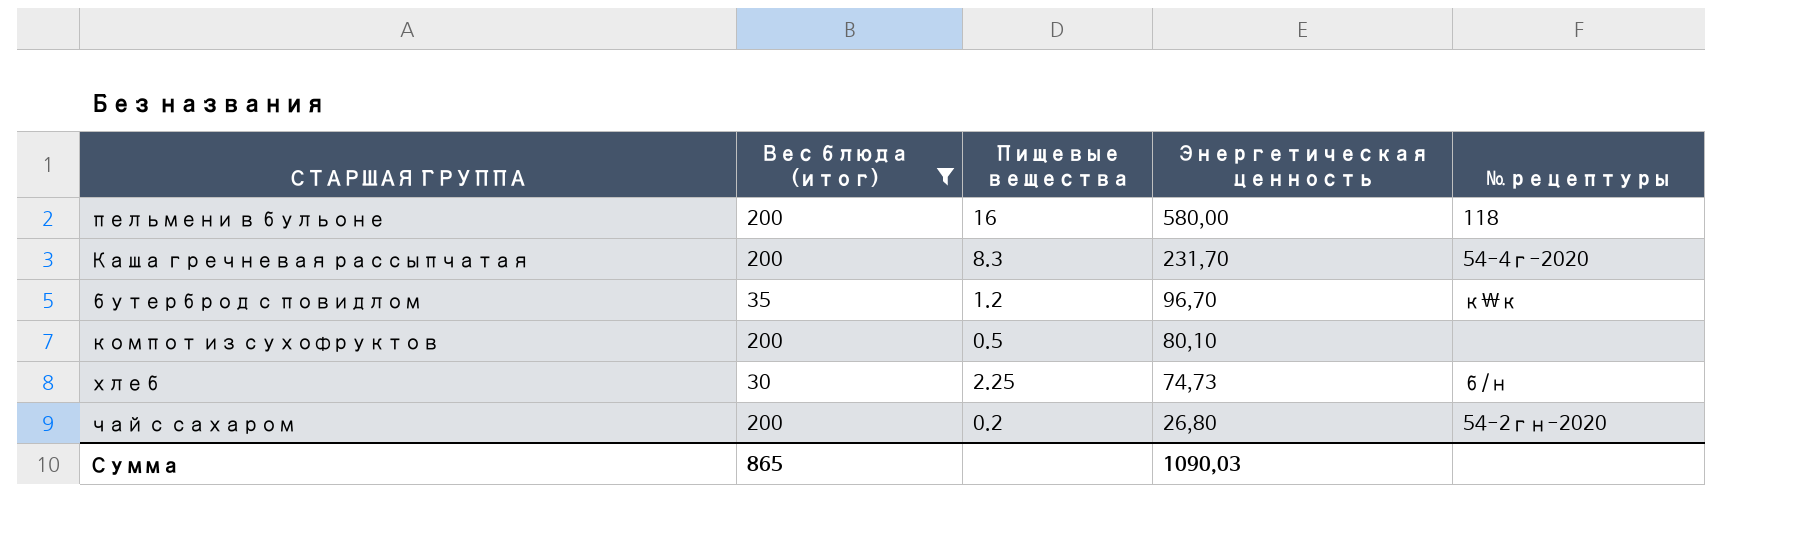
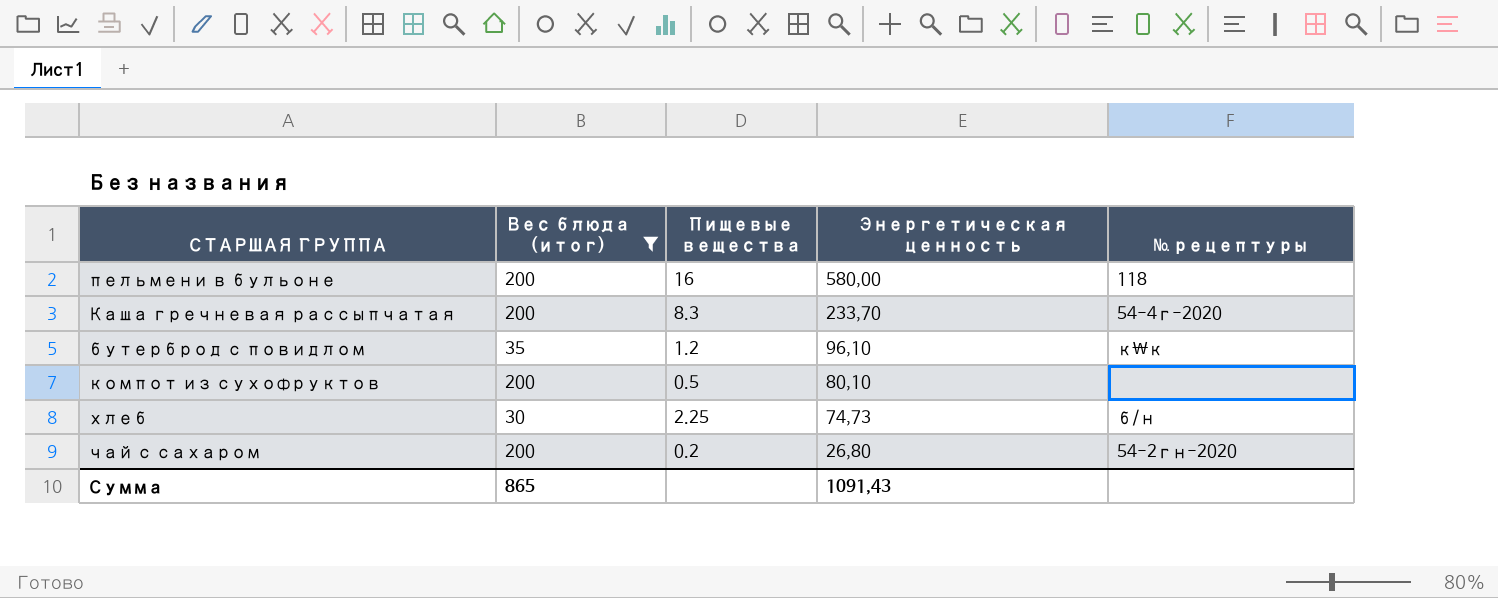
Каша гречневая рассыпчатая | Энергетическая ценность: 231,70 -> 233,70
бутерброд с повидлом | Энергетическая ценность: 96,70 -> 96,10
Сумма | Энергетическая ценность: 1090,03 -> 1091,43

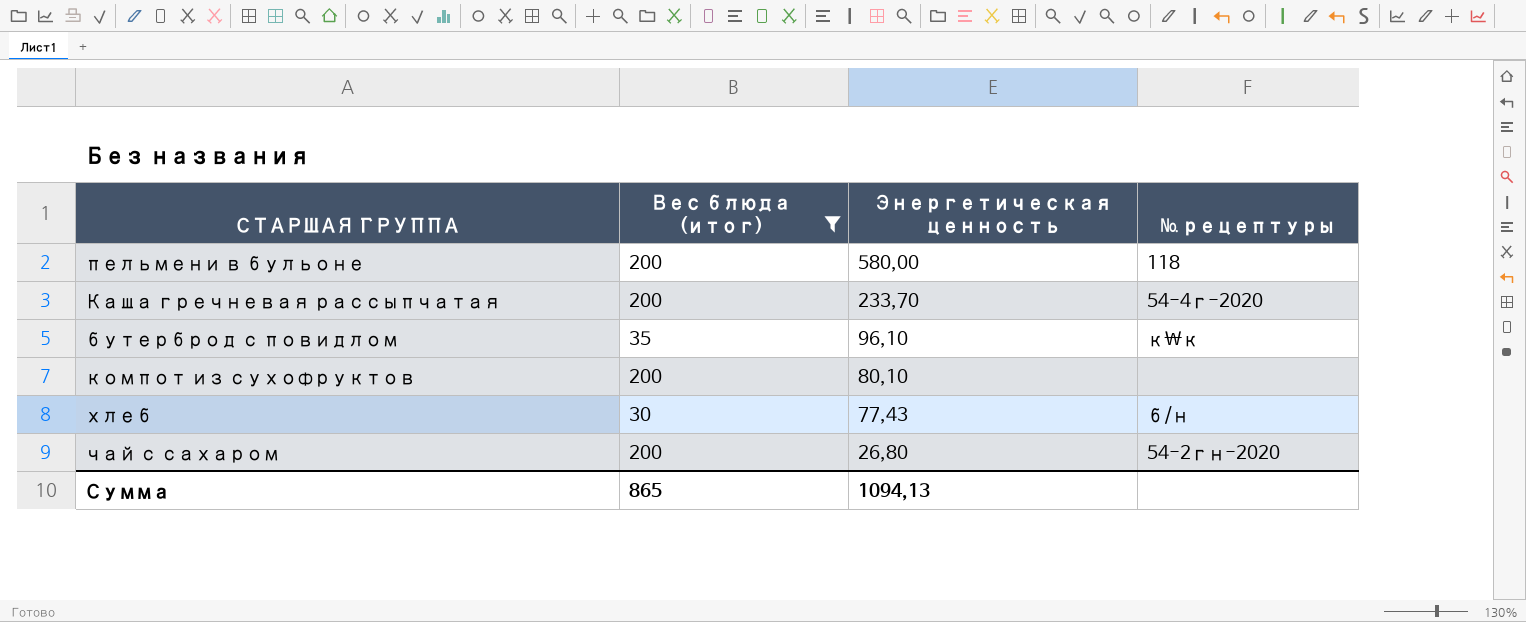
column Пищевые вещества | position: 3 -> none
хлеб | Энергетическая ценность: 74,73 -> 77,43
Сумма | Энергетическая ценность: 1091,43 -> 1094,13

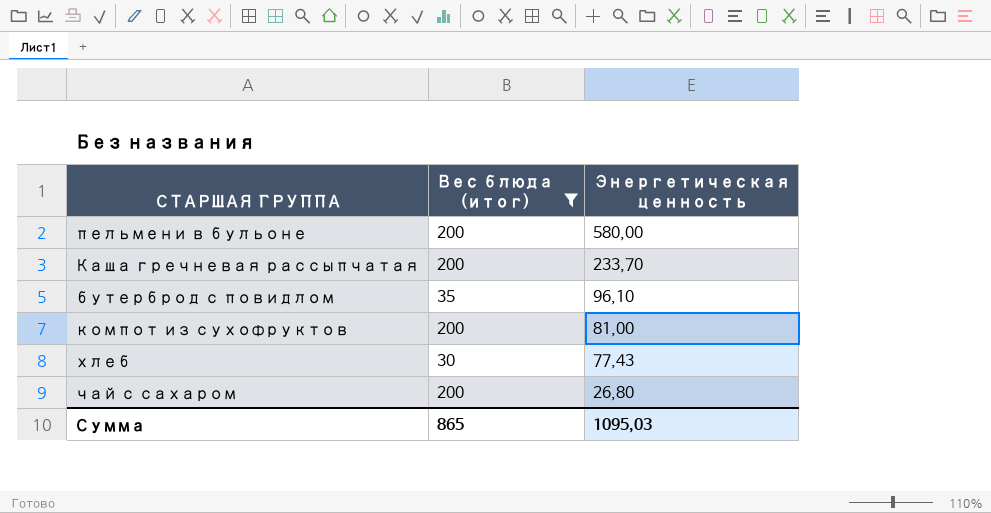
column № рецептуры | position: 4 -> none
компот из сухофруктов | Энергетическая ценность: 80,10 -> 81,00
Сумма | Энергетическая ценность: 1094,13 -> 1095,03

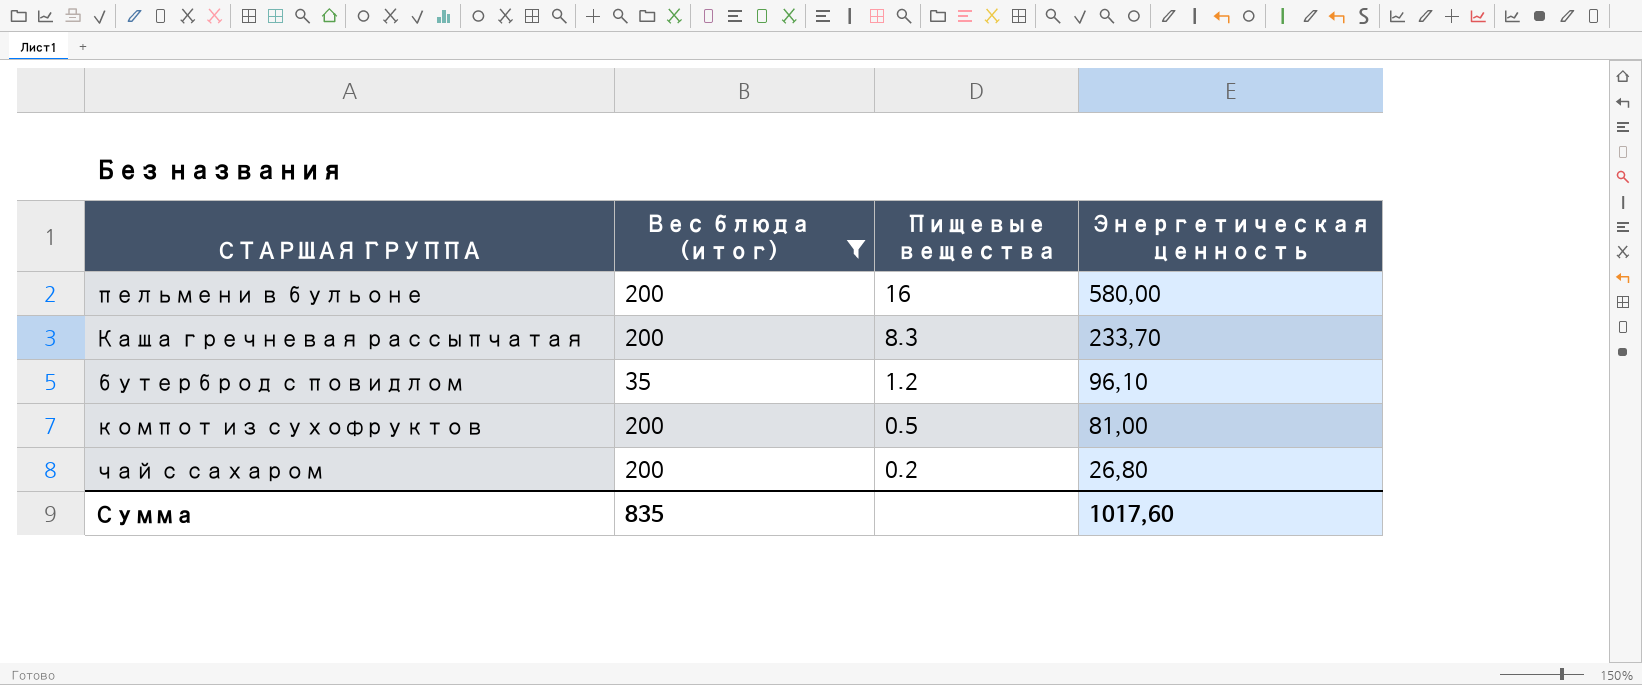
column Пищевые вещества | position: none -> 3
row хлеб: 30 | 77,43 -> none
Сумма | Вес блюда (итог): 865 -> 835
Сумма | Энергетическая ценность: 1095,03 -> 1017,60

